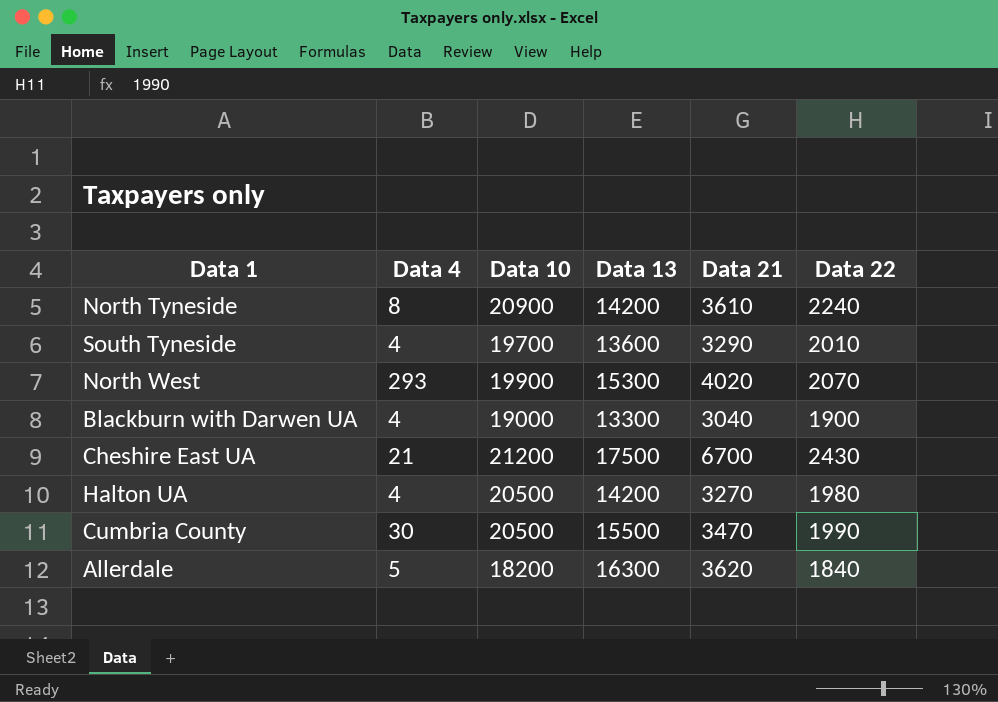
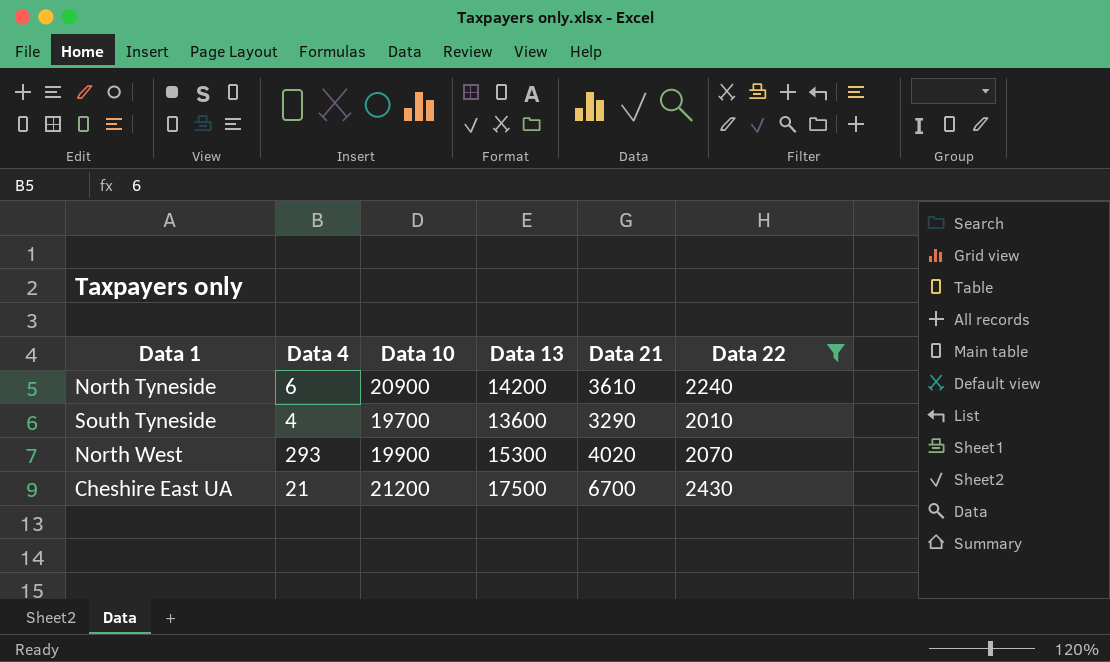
filter: none -> Data 22 >= 2010
North Tyneside | Data 4: 8 -> 6

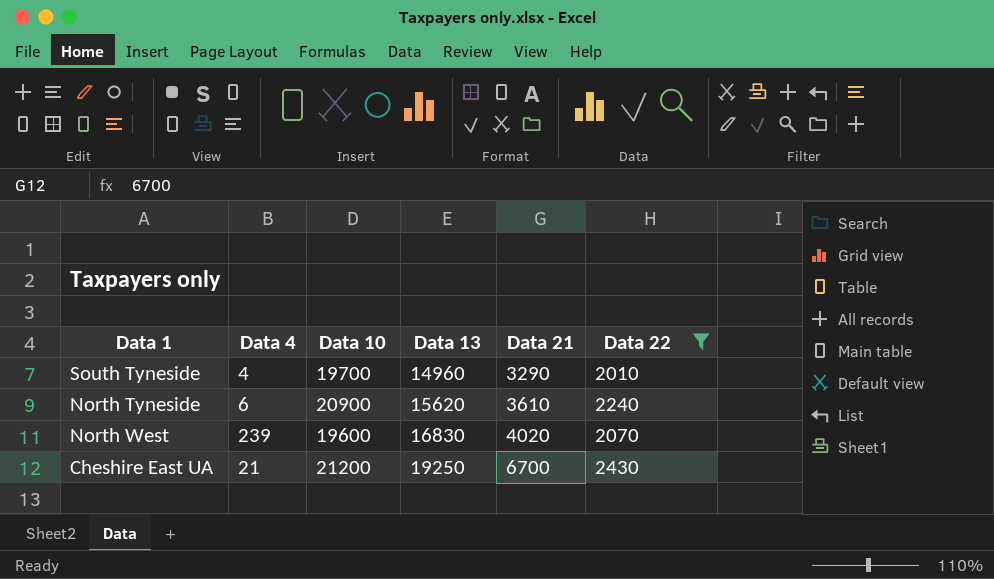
row order: none -> Data 13 ascending
South Tyneside | Data 13: 13600 -> 14960
North Tyneside | Data 13: 14200 -> 15620
North West | Data 4: 293 -> 239
North West | Data 10: 19900 -> 19600
North West | Data 13: 15300 -> 16830
Cheshire East UA | Data 13: 17500 -> 19250

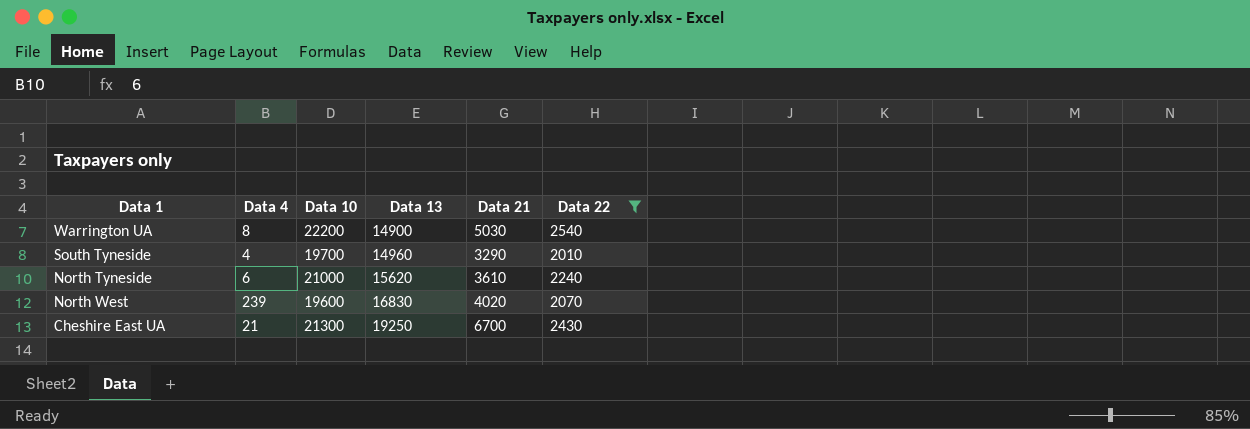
row Warrington UA: none -> 8 | 22200 | 14900 | 5030 | 2540
North Tyneside | Data 10: 20900 -> 21000
Cheshire East UA | Data 10: 21200 -> 21300

